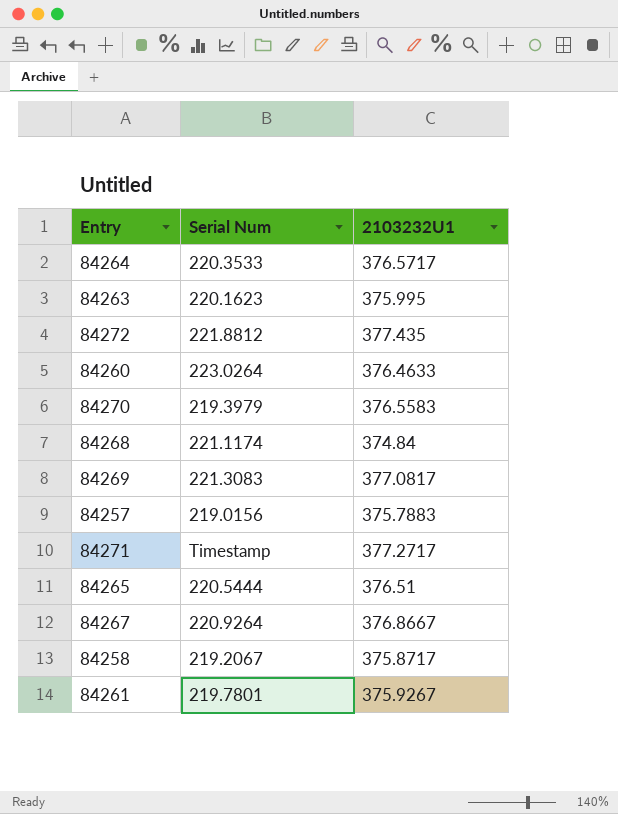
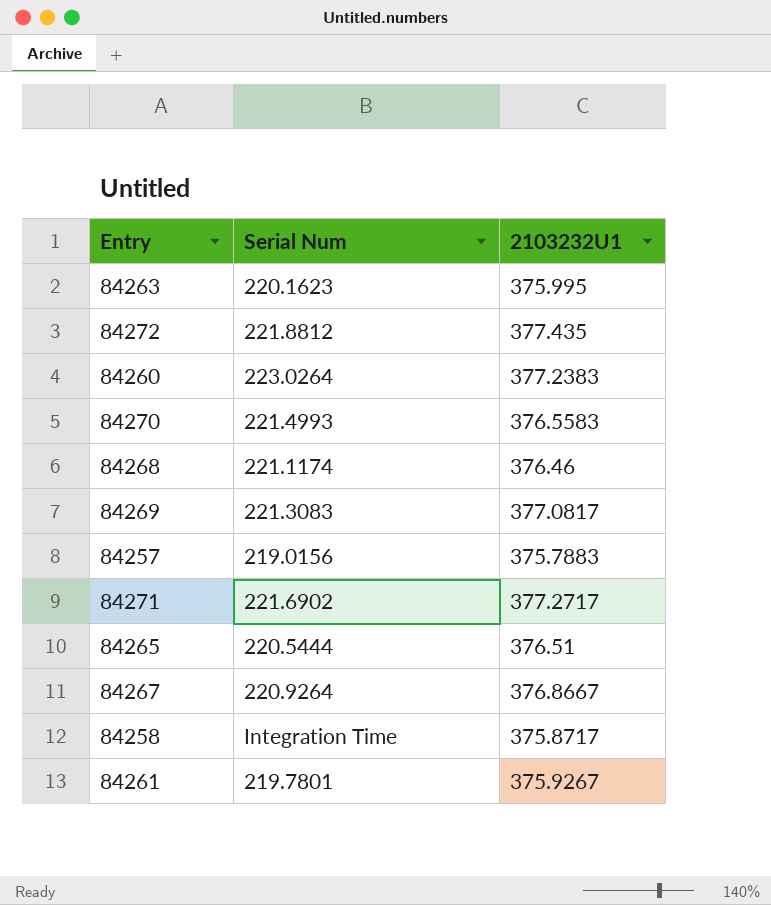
row 84264: 220.3533 | 376.5717 -> none
84260 | 2103232U1: 376.4633 -> 377.2383
84270 | Serial Num: 219.3979 -> 221.4993
84268 | 2103232U1: 374.84 -> 376.46
84271 | Serial Num: Timestamp -> 221.6902
84258 | Serial Num: 219.2067 -> Integration Time

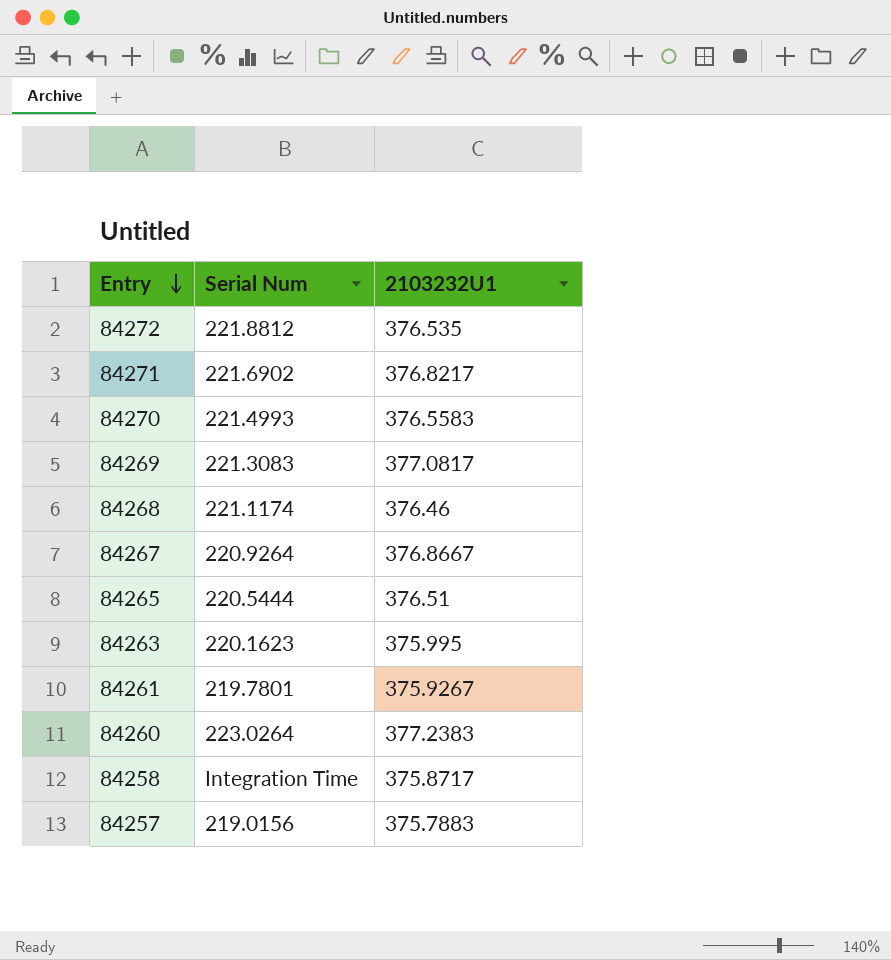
row order: none -> Entry descending
84272 | 2103232U1: 377.435 -> 376.535
84271 | 2103232U1: 377.2717 -> 376.8217

